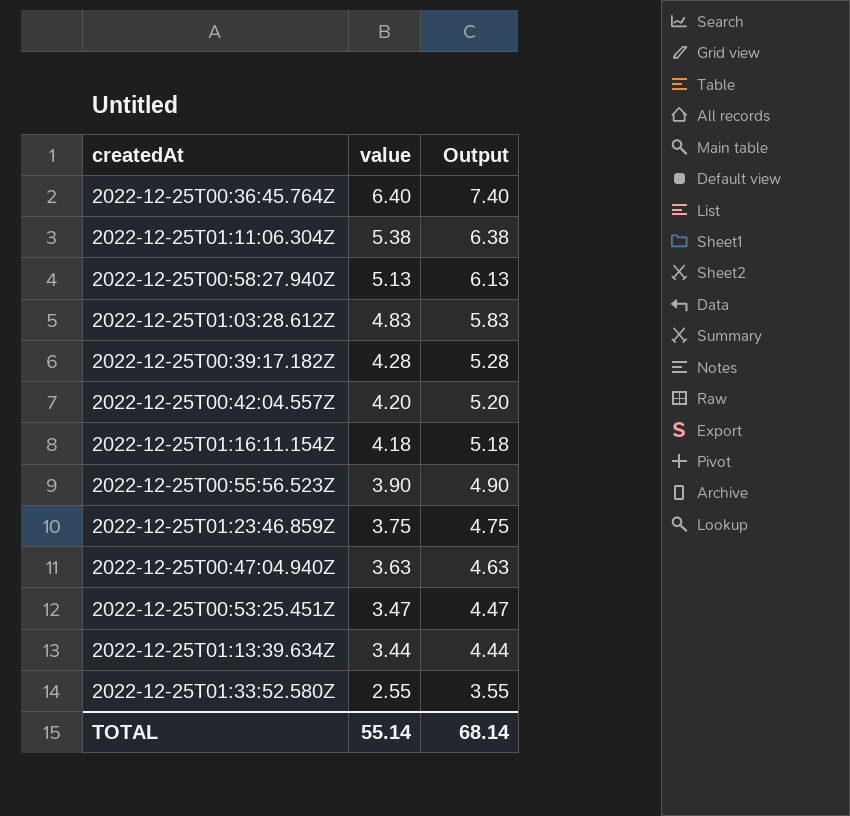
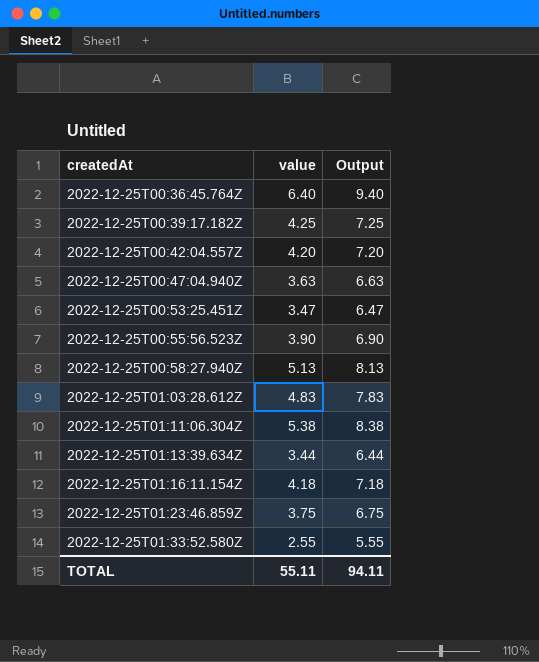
row order: value descending -> createdAt ascending
column Output | formula: [value] + 1 -> [value] + 3
2022-12-25T00:39:17.182Z | value: 4.28 -> 4.25
TOTAL | value: 55.14 -> 55.11
TOTAL | Output: 68.14 -> 94.11

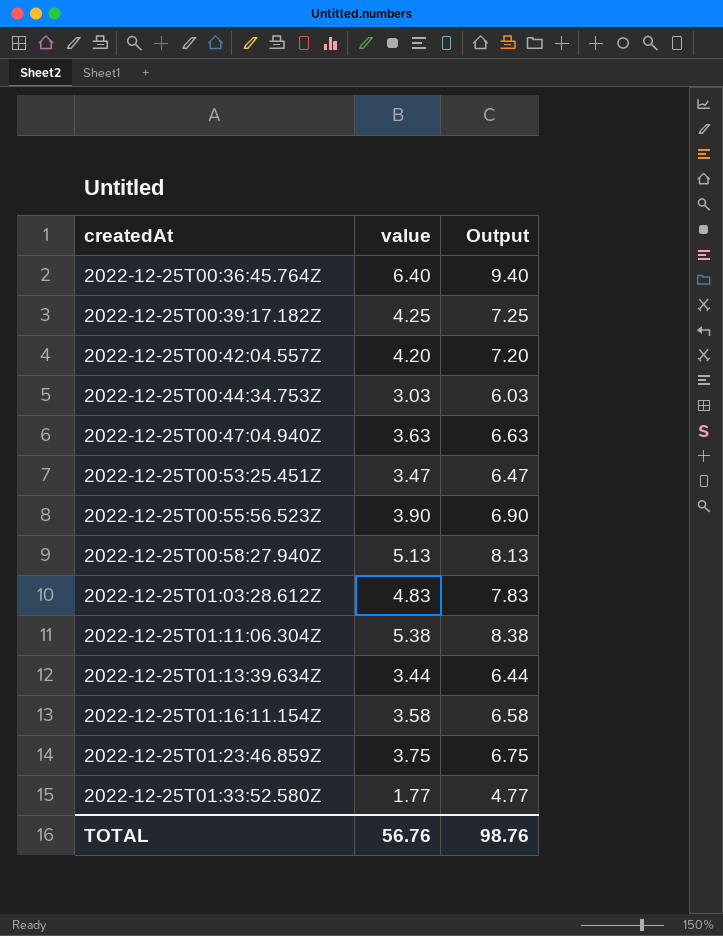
row 2022-12-25T00:44:34.753Z: none -> 3.03 | 6.03
2022-12-25T01:16:11.154Z | value: 4.18 -> 3.58
2022-12-25T01:16:11.154Z | Output: 7.18 -> 6.58
2022-12-25T01:33:52.580Z | value: 2.55 -> 1.77
2022-12-25T01:33:52.580Z | Output: 5.55 -> 4.77
TOTAL | value: 55.11 -> 56.76
TOTAL | Output: 94.11 -> 98.76

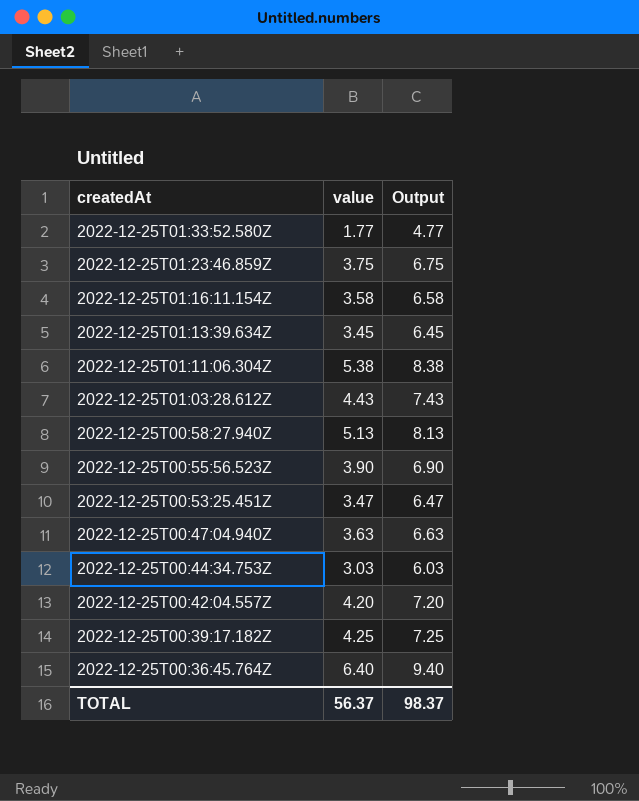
row order: createdAt ascending -> createdAt descending
2022-12-25T01:13:39.634Z | value: 3.44 -> 3.45
2022-12-25T01:13:39.634Z | Output: 6.44 -> 6.45
2022-12-25T01:03:28.612Z | value: 4.83 -> 4.43
2022-12-25T01:03:28.612Z | Output: 7.83 -> 7.43
TOTAL | value: 56.76 -> 56.37
TOTAL | Output: 98.76 -> 98.37

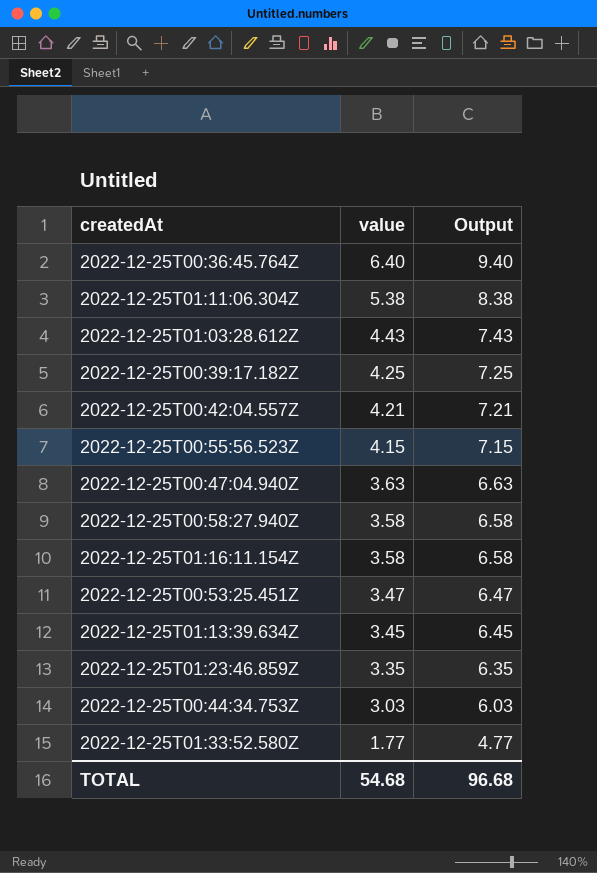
row order: createdAt descending -> value descending
2022-12-25T00:42:04.557Z | value: 4.20 -> 4.21
2022-12-25T00:42:04.557Z | Output: 7.20 -> 7.21
2022-12-25T00:55:56.523Z | value: 3.90 -> 4.15
2022-12-25T00:55:56.523Z | Output: 6.90 -> 7.15
2022-12-25T00:58:27.940Z | value: 5.13 -> 3.58
2022-12-25T00:58:27.940Z | Output: 8.13 -> 6.58
2022-12-25T01:23:46.859Z | value: 3.75 -> 3.35
2022-12-25T01:23:46.859Z | Output: 6.75 -> 6.35
TOTAL | value: 56.37 -> 54.68
TOTAL | Output: 98.37 -> 96.68

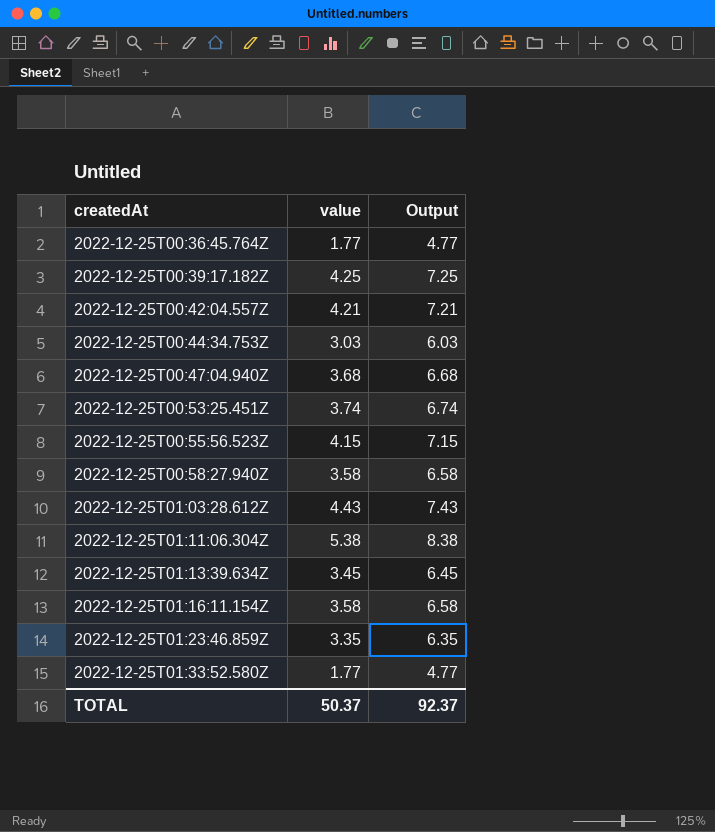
row order: value descending -> createdAt ascending
2022-12-25T00:36:45.764Z | value: 6.40 -> 1.77
2022-12-25T00:36:45.764Z | Output: 9.40 -> 4.77
2022-12-25T00:47:04.940Z | value: 3.63 -> 3.68
2022-12-25T00:47:04.940Z | Output: 6.63 -> 6.68
2022-12-25T00:53:25.451Z | value: 3.47 -> 3.74
2022-12-25T00:53:25.451Z | Output: 6.47 -> 6.74
TOTAL | value: 54.68 -> 50.37
TOTAL | Output: 96.68 -> 92.37

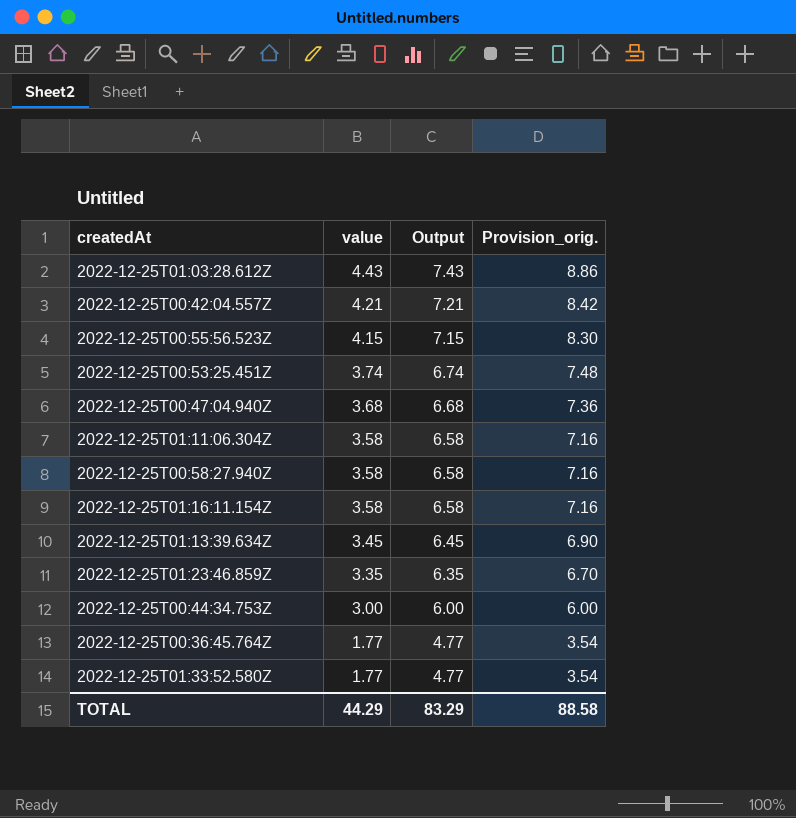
row order: createdAt ascending -> value descending
column Provision_orig. | formula: none -> [value] * 2
row 2022-12-25T00:39:17.182Z: 4.25 | 7.25 -> none
2022-12-25T01:11:06.304Z | value: 5.38 -> 3.58
2022-12-25T01:11:06.304Z | Output: 8.38 -> 6.58
2022-12-25T00:44:34.753Z | value: 3.03 -> 3.00
2022-12-25T00:44:34.753Z | Output: 6.03 -> 6.00
TOTAL | value: 50.37 -> 44.29
TOTAL | Output: 92.37 -> 83.29

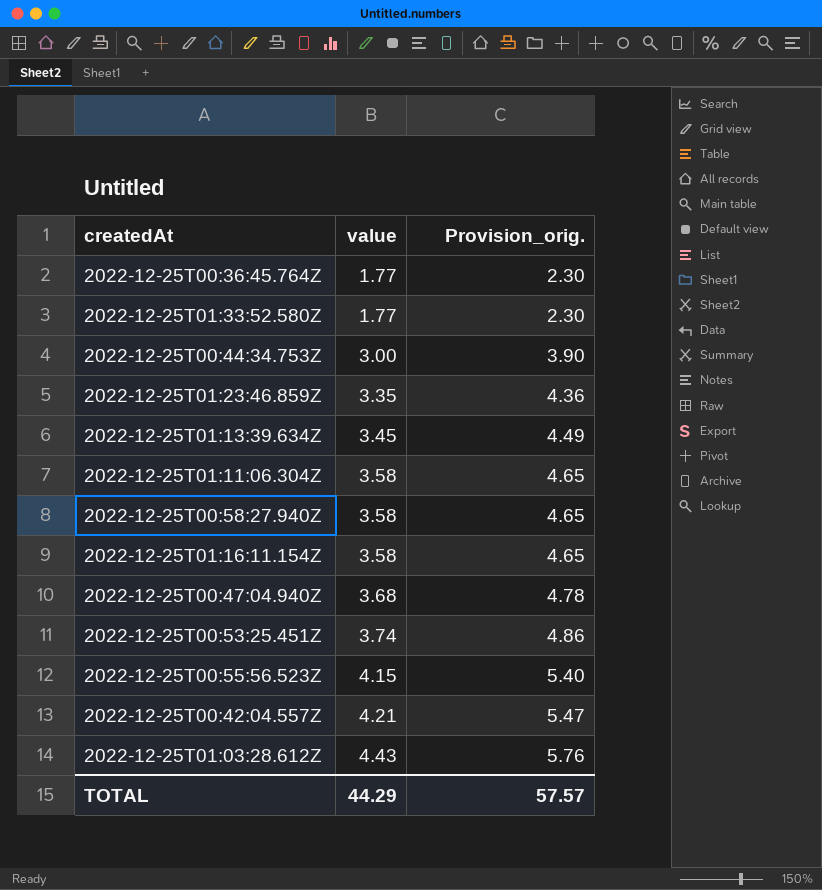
row order: value descending -> value ascending
column Output | formula: [value] + 3 -> none
column Provision_orig. | formula: [value] * 2 -> [value] * 1.3
TOTAL | Provision_orig.: 88.58 -> 57.57

